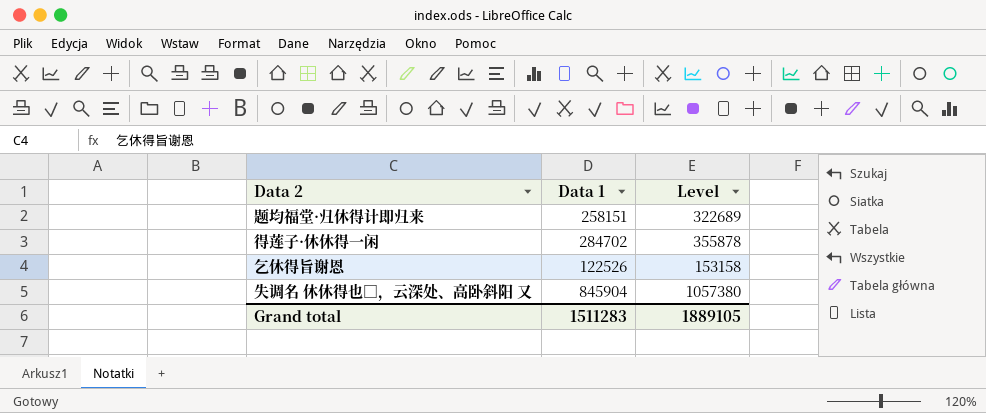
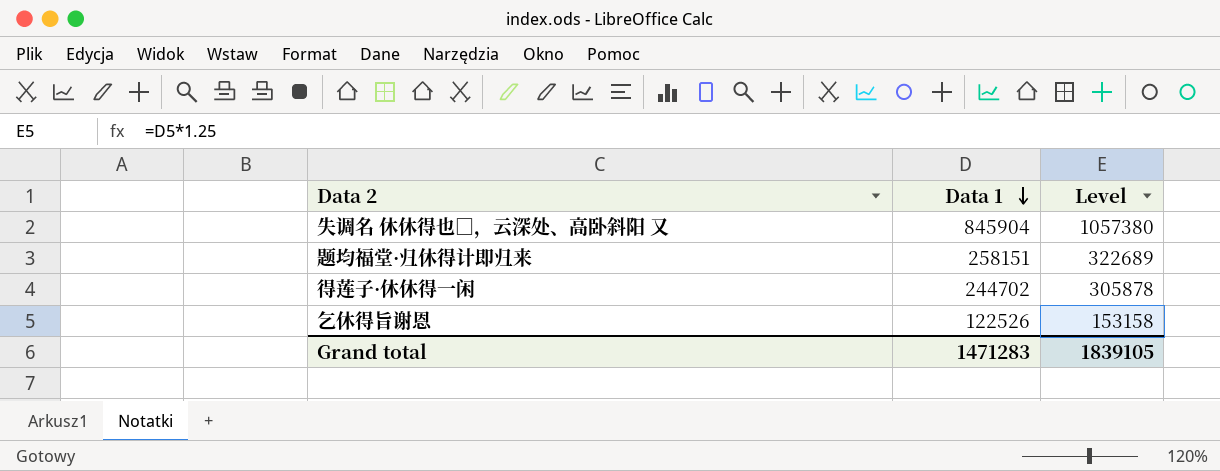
row order: none -> Data 1 descending
得莲子·休休得一闲 | Data 1: 284702 -> 244702
得莲子·休休得一闲 | Level: 355878 -> 305878
Grand total | Data 1: 1511283 -> 1471283
Grand total | Level: 1889105 -> 1839105

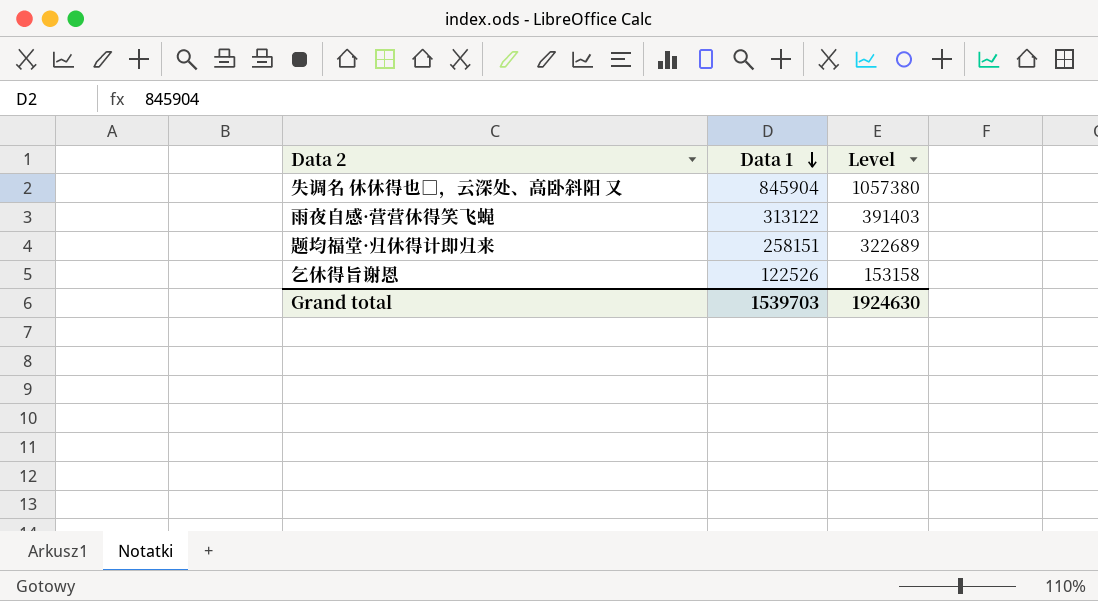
row 得莲子·休休得一闲: 244702 | 305878 -> none
row 雨夜自感·营营休得笑飞蝇: none -> 313122 | 391403
Grand total | Data 1: 1471283 -> 1539703
Grand total | Level: 1839105 -> 1924630

